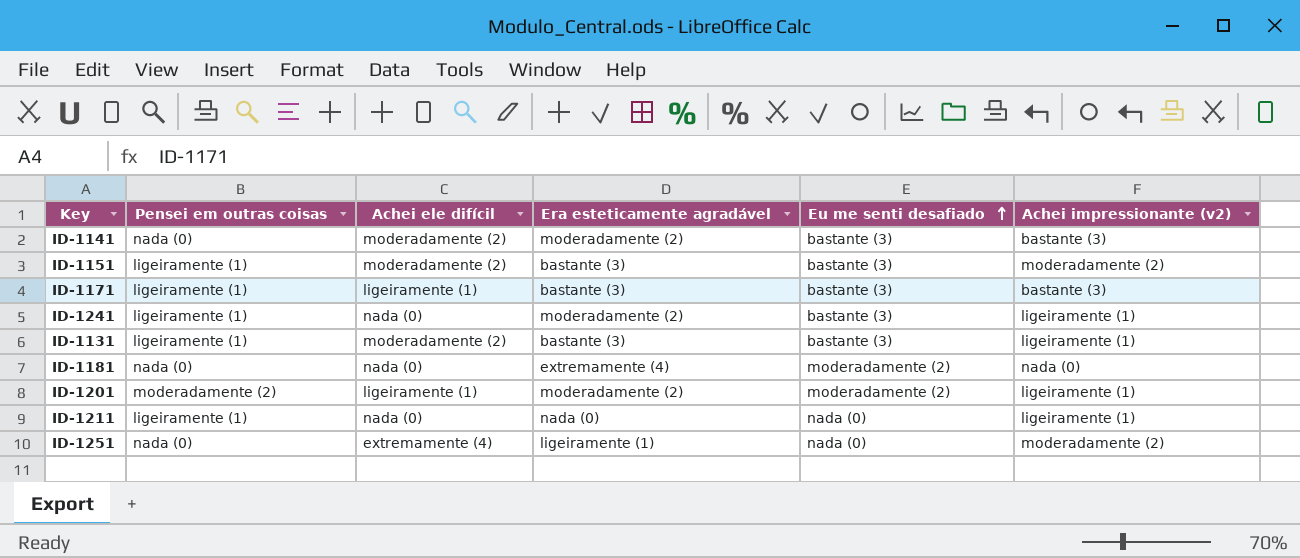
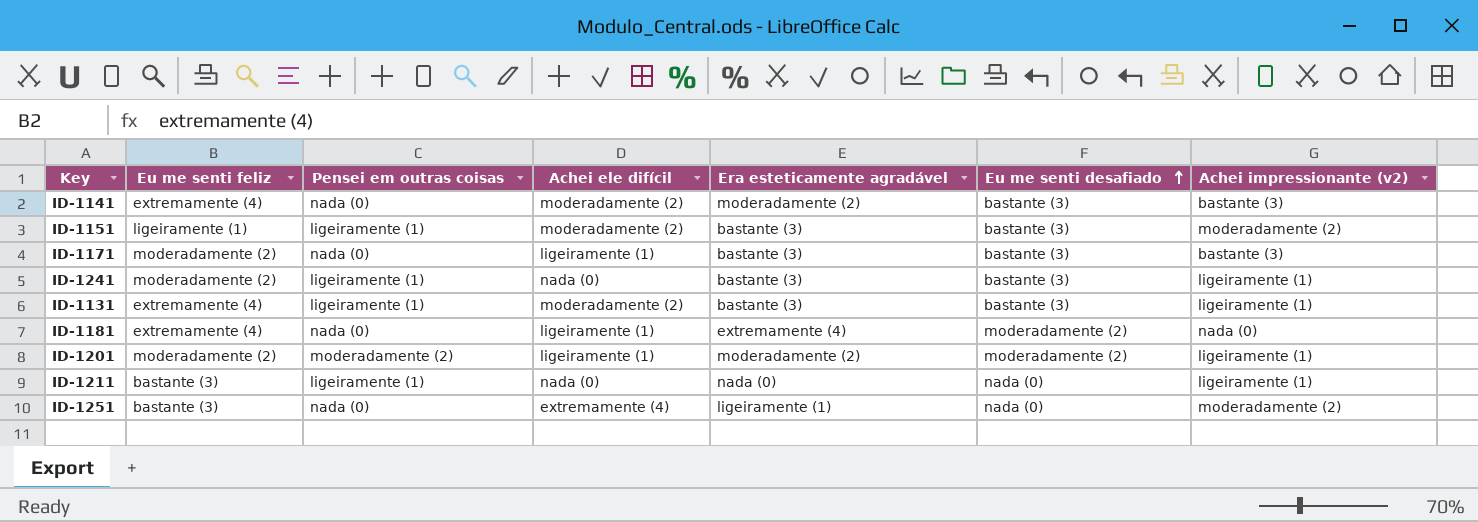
column Eu me senti feliz | position: none -> 2
ID-1171 | Pensei em outras coisas: ligeiramente (1) -> nada (0)
ID-1241 | Era esteticamente agradável: moderadamente (2) -> bastante (3)
ID-1181 | Achei ele difícil: nada (0) -> ligeiramente (1)

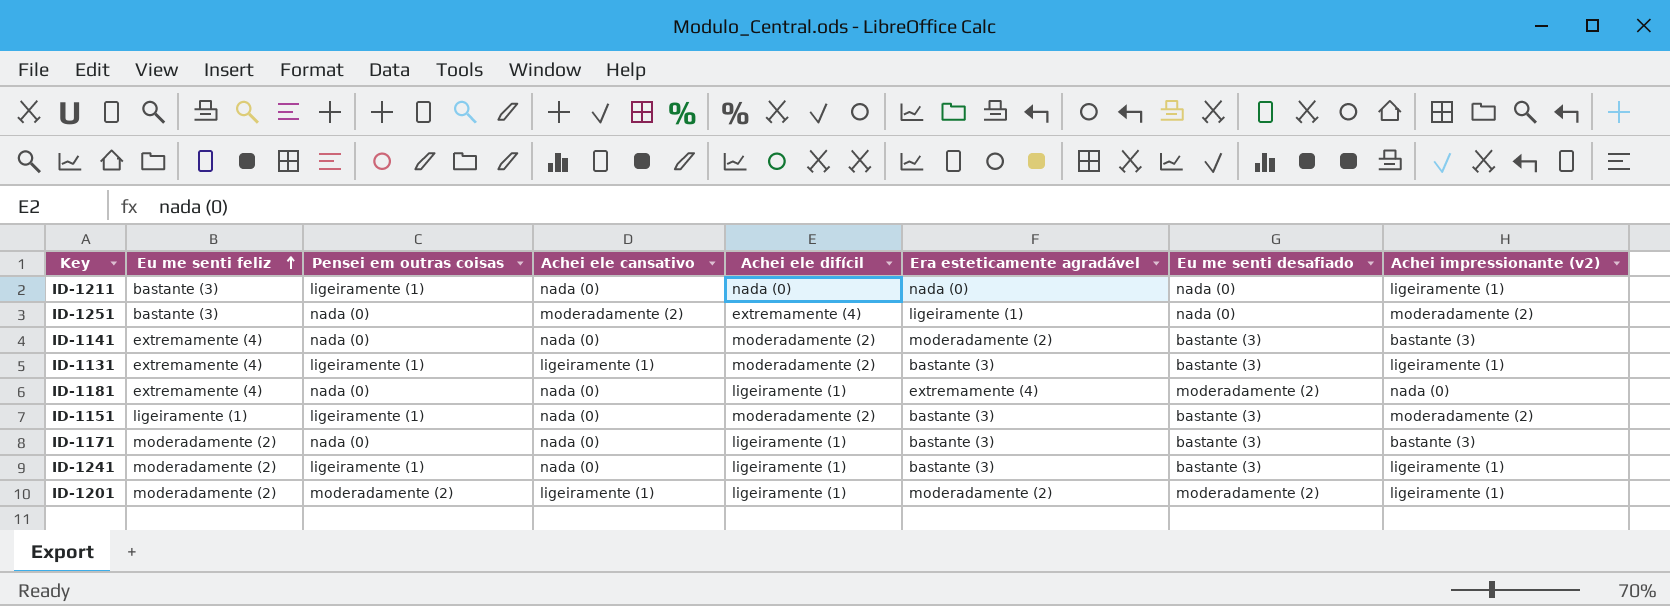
row order: Eu me senti desafiado ascending -> Eu me senti feliz ascending
column Achei ele cansativo | position: none -> 4
ID-1241 | Achei ele difícil: nada (0) -> ligeiramente (1)

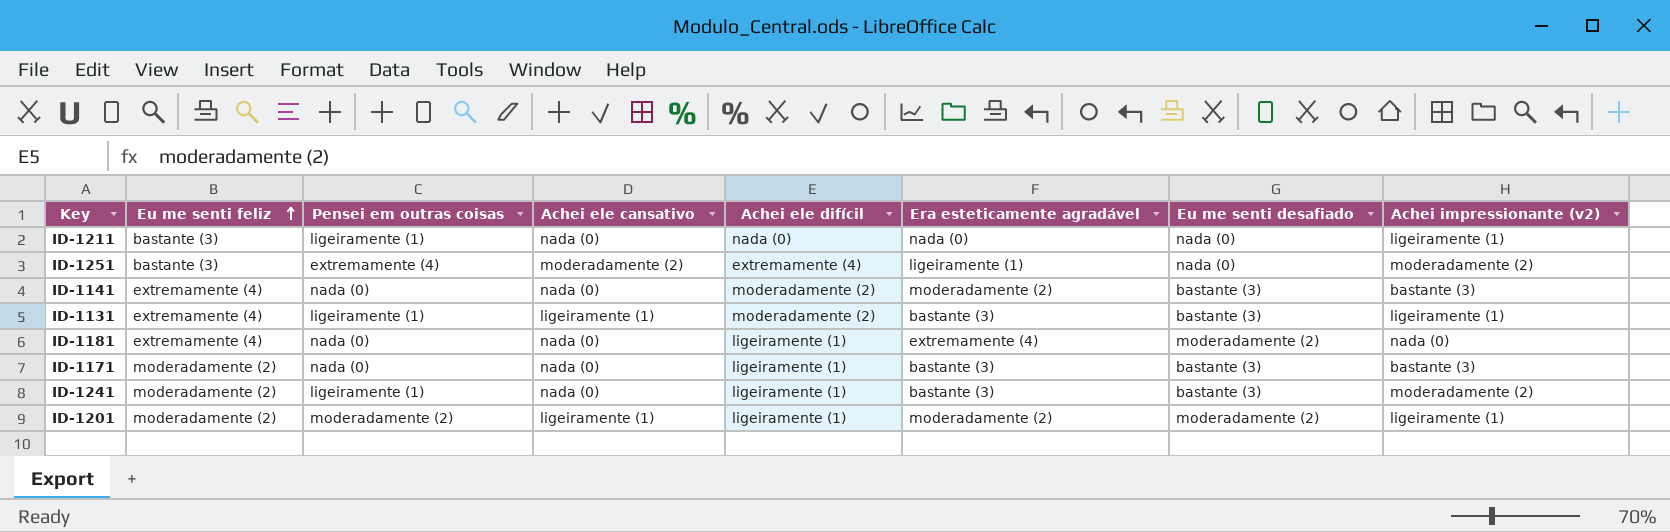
row ID-1151: ligeiramente (1) | ligeiramente (1) | nada (0) | moderadamente (2) | bastante (3) | bastante (3) | moderadamente (2) -> none
ID-1251 | Pensei em outras coisas: nada (0) -> extremamente (4)
ID-1241 | Achei impressionante (v2): ligeiramente (1) -> moderadamente (2)

